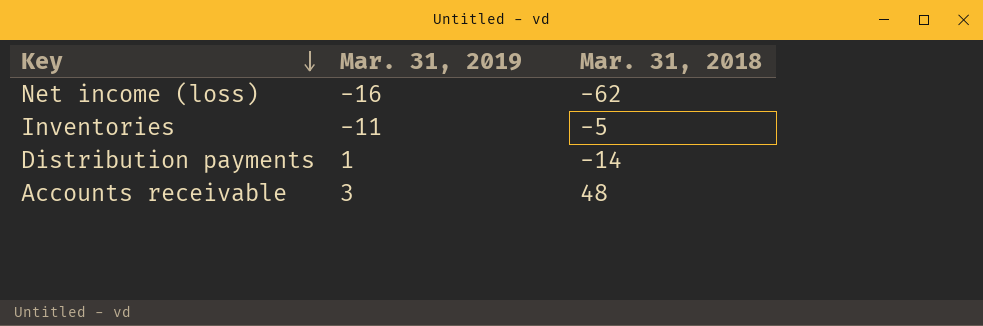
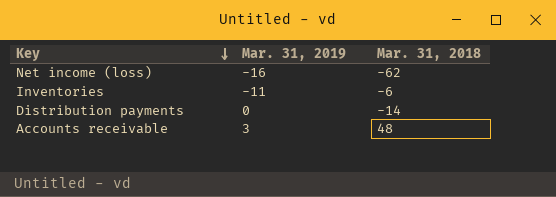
Inventories | Mar. 31, 2018: -5 -> -6
Distribution payments | Mar. 31, 2019: 1 -> 0

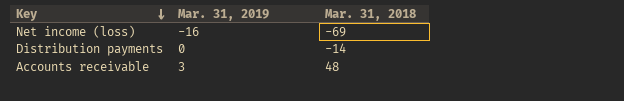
row Inventories: -11 | -6 -> none
Net income (loss) | Mar. 31, 2018: -62 -> -69

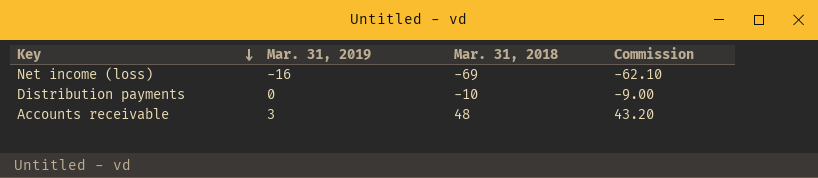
column Commission | formula: none -> [Mar. 31, 2018] * 0.9
Distribution payments | Mar. 31, 2018: -14 -> -10

